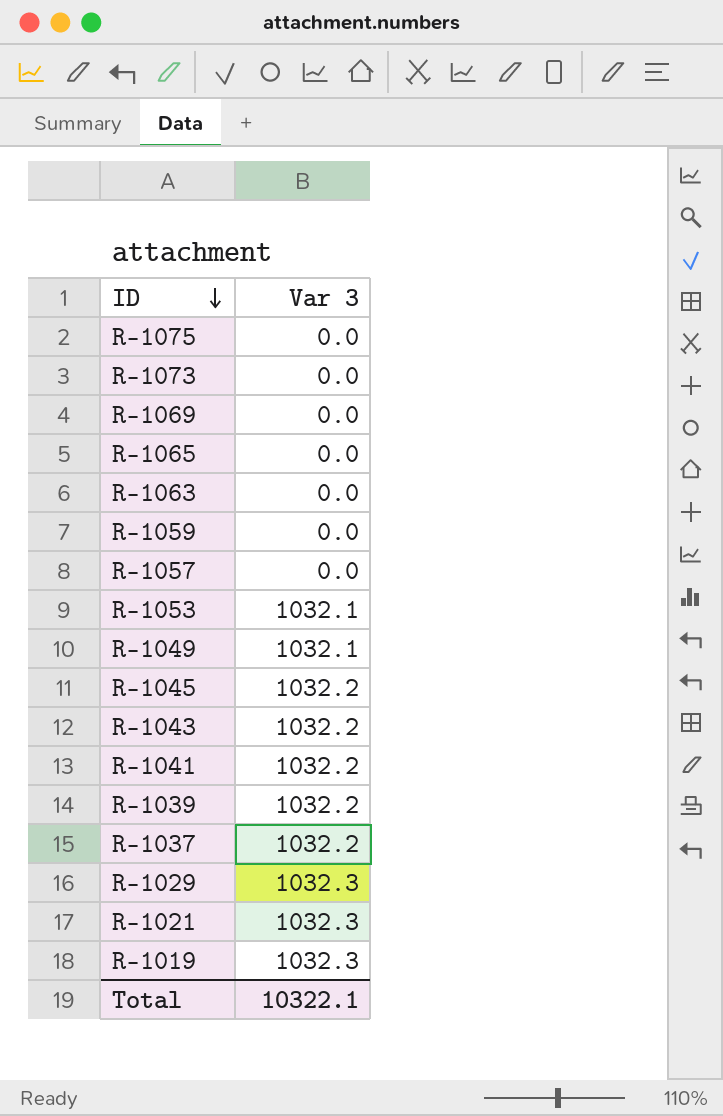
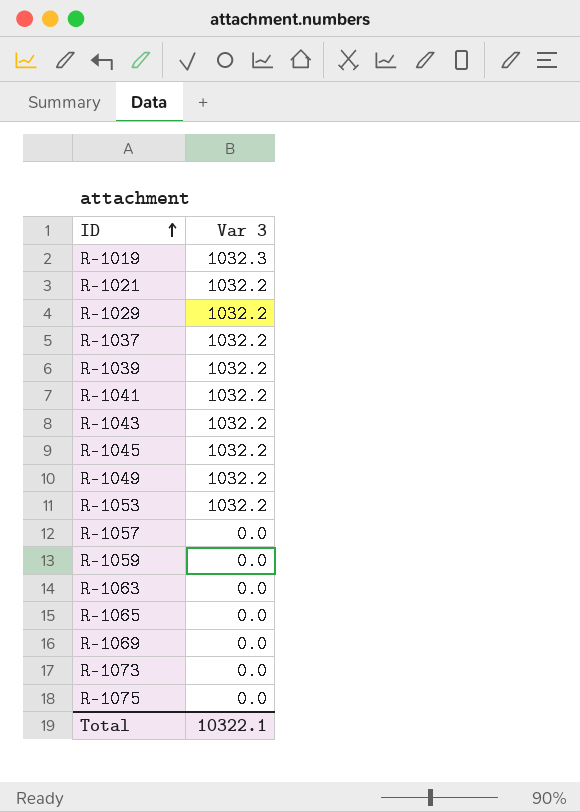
row order: ID descending -> ID ascending
R-1021 | Var 3: 1032.3 -> 1032.2
R-1029 | Var 3: 1032.3 -> 1032.2
R-1049 | Var 3: 1032.1 -> 1032.2
R-1053 | Var 3: 1032.1 -> 1032.2

